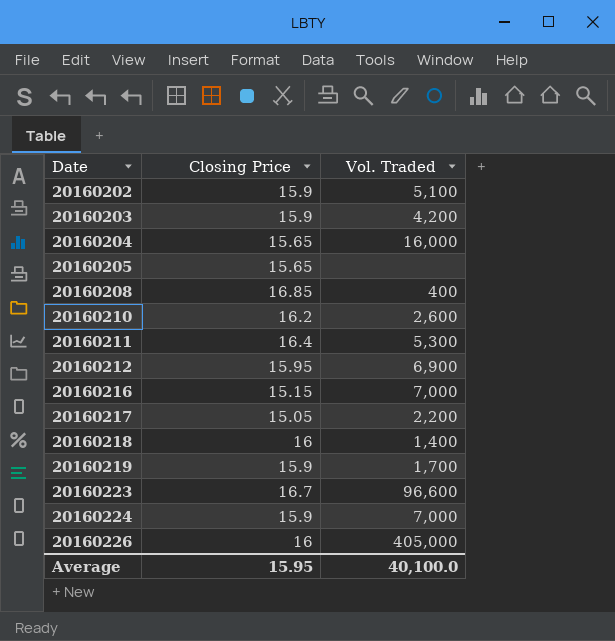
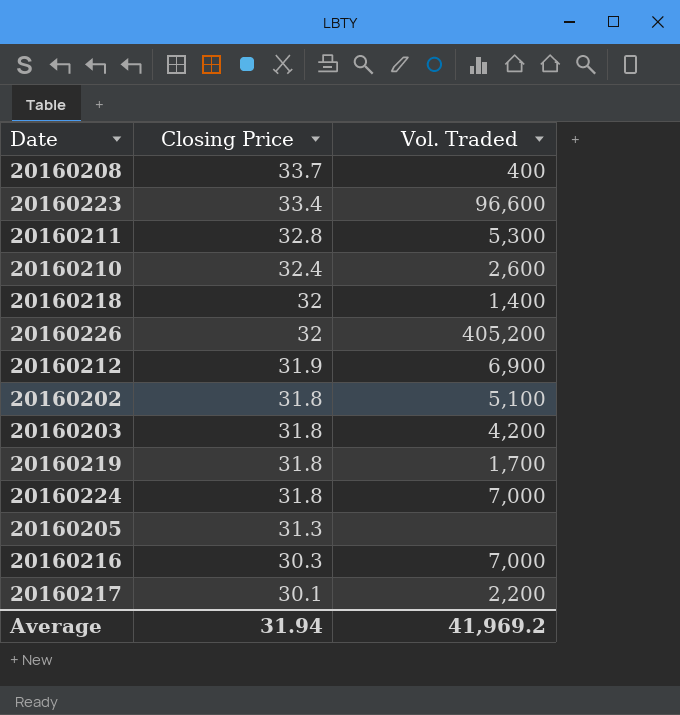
row order: Date ascending -> Closing Price descending
row 20160204: 15.65 | 16,000 -> none
20160208 | Closing Price: 16.85 -> 33.7
20160223 | Closing Price: 16.7 -> 33.4
20160211 | Closing Price: 16.4 -> 32.8
20160210 | Closing Price: 16.2 -> 32.4
20160218 | Closing Price: 16 -> 32
20160226 | Closing Price: 16 -> 32
20160226 | Vol. Traded: 405,000 -> 405,200
20160212 | Closing Price: 15.95 -> 31.9
20160202 | Closing Price: 15.9 -> 31.8
20160203 | Closing Price: 15.9 -> 31.8
20160219 | Closing Price: 15.9 -> 31.8
20160224 | Closing Price: 15.9 -> 31.8
20160205 | Closing Price: 15.65 -> 31.3
20160216 | Closing Price: 15.15 -> 30.3
20160217 | Closing Price: 15.05 -> 30.1
Average | Closing Price: 15.95 -> 31.94
Average | Vol. Traded: 40,100.0 -> 41,969.2

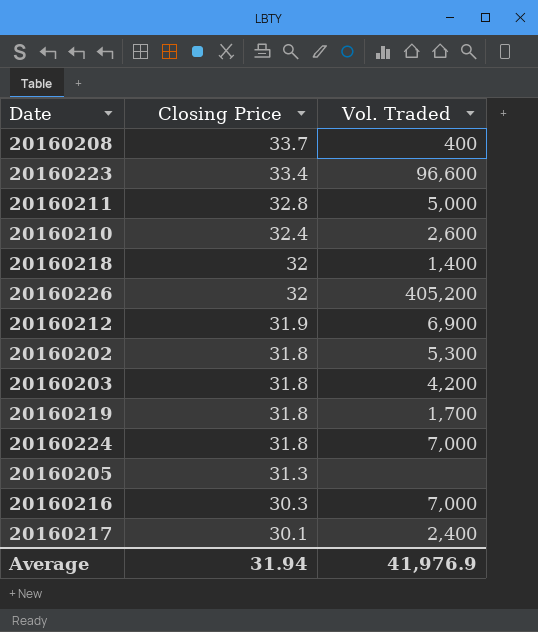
20160211 | Vol. Traded: 5,300 -> 5,000
20160202 | Vol. Traded: 5,100 -> 5,300
20160217 | Vol. Traded: 2,200 -> 2,400
Average | Vol. Traded: 41,969.2 -> 41,976.9

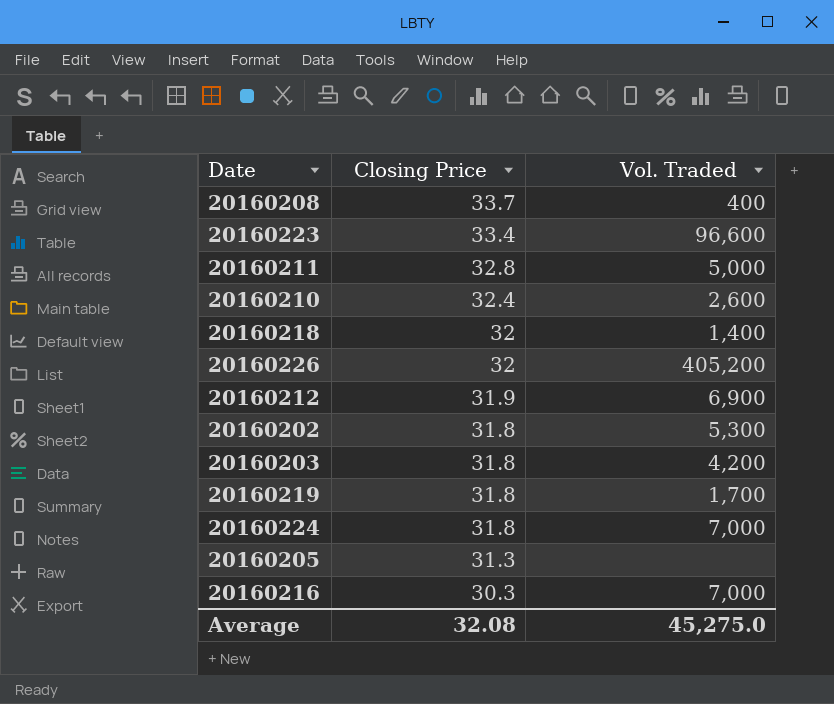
row 20160217: 30.1 | 2,400 -> none
Average | Closing Price: 31.94 -> 32.08
Average | Vol. Traded: 41,976.9 -> 45,275.0

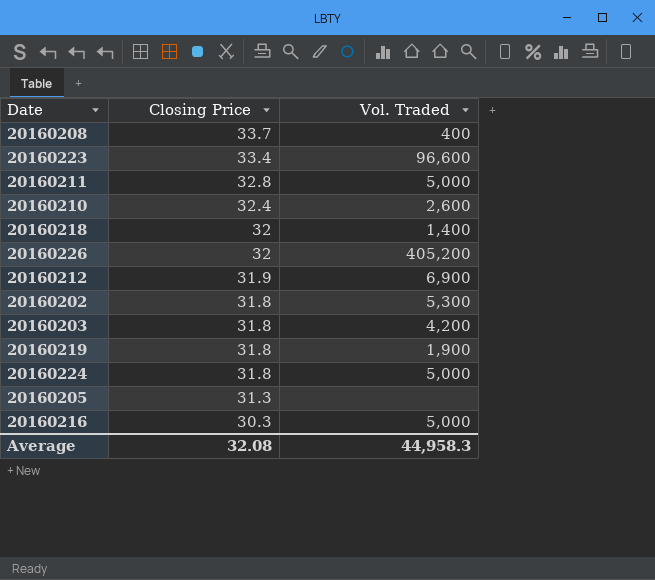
20160219 | Vol. Traded: 1,700 -> 1,900
20160224 | Vol. Traded: 7,000 -> 5,000
20160216 | Vol. Traded: 7,000 -> 5,000
Average | Vol. Traded: 45,275.0 -> 44,958.3

